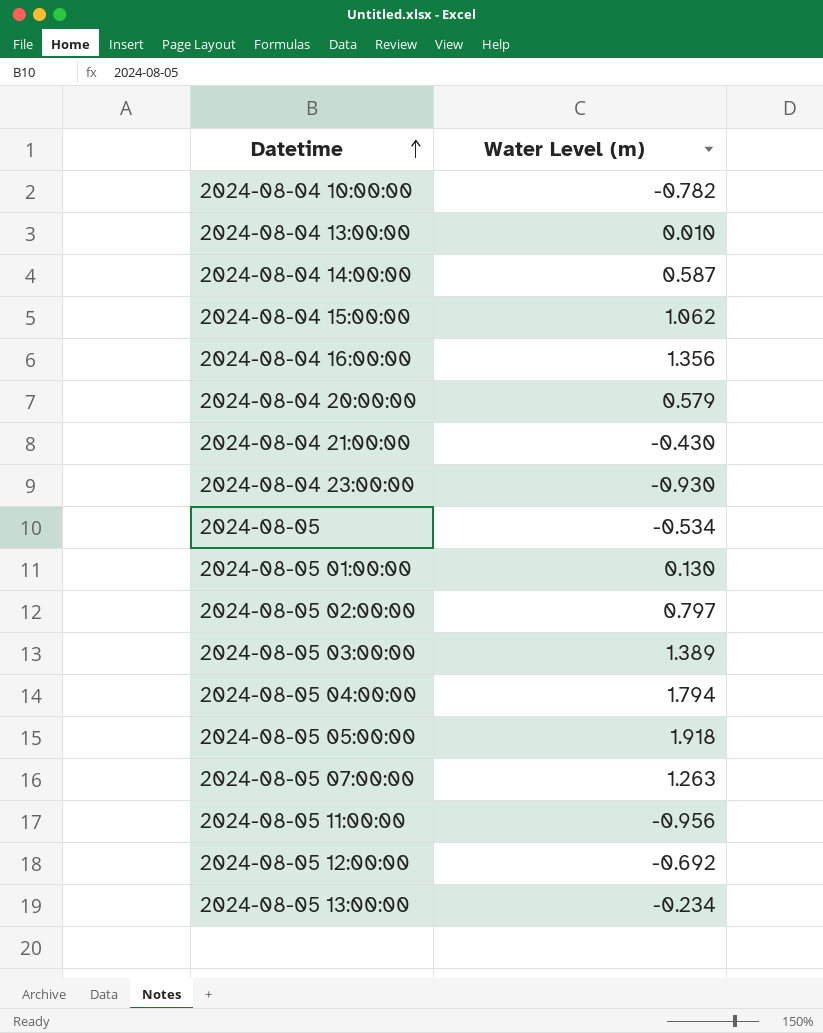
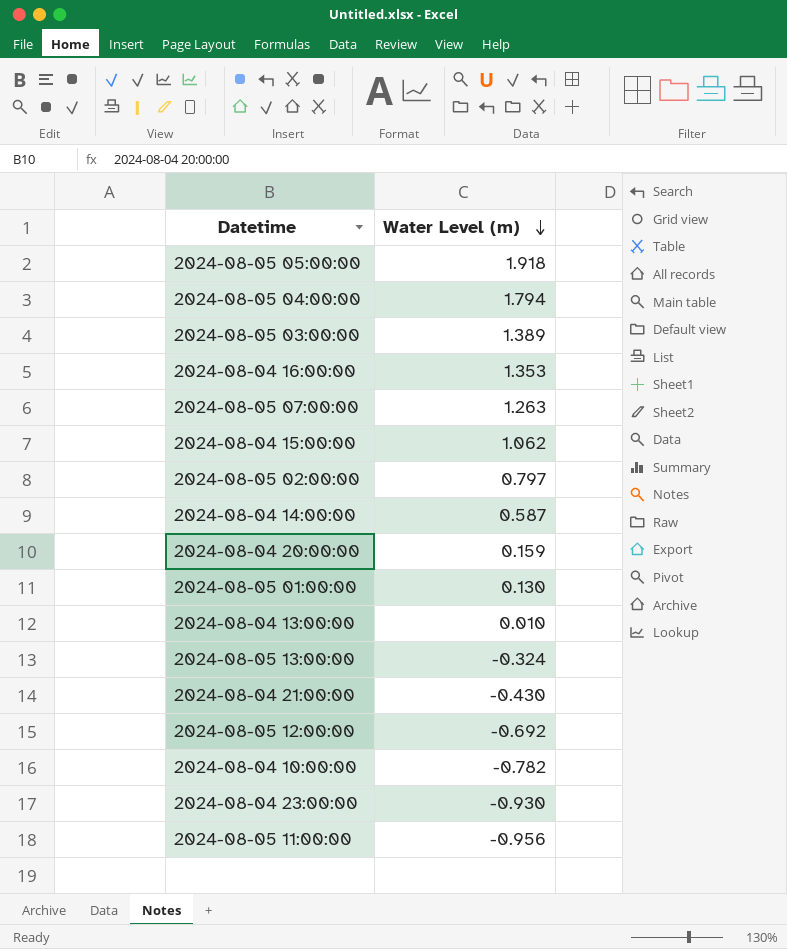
row order: Datetime ascending -> Water Level (m) descending
row 2024-08-05: -0.534 -> none
2024-08-04 16:00:00 | Water Level (m): 1.356 -> 1.353
2024-08-04 20:00:00 | Water Level (m): 0.579 -> 0.159
2024-08-05 13:00:00 | Water Level (m): -0.234 -> -0.324

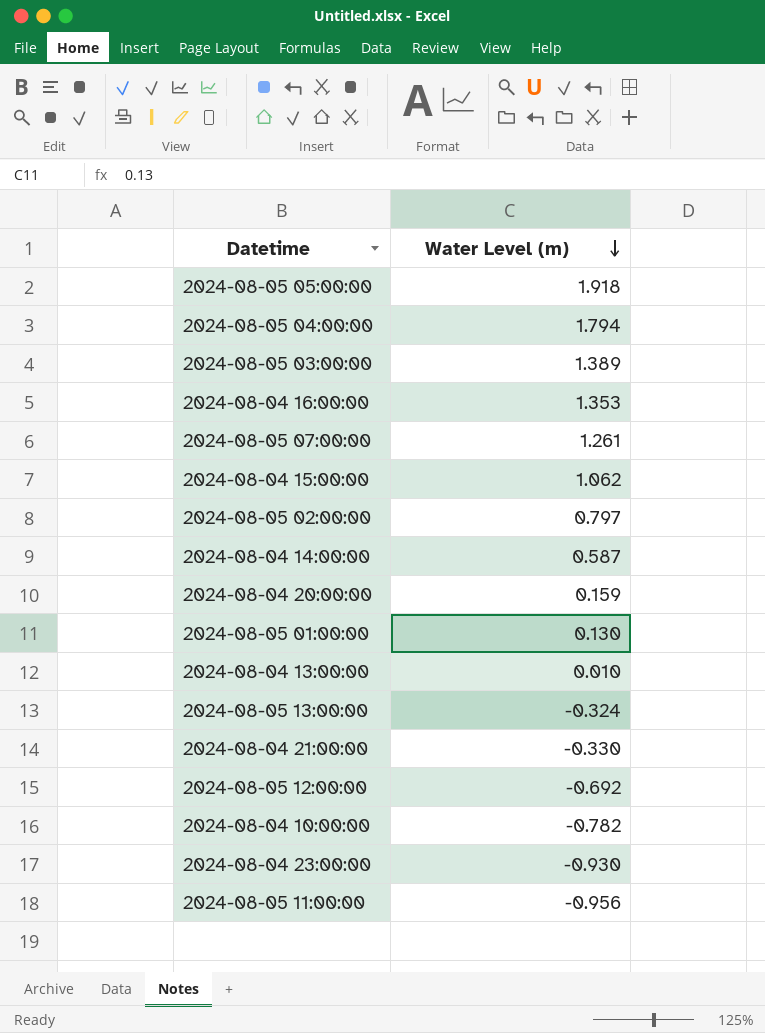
2024-08-05 07:00:00 | Water Level (m): 1.263 -> 1.261
2024-08-04 21:00:00 | Water Level (m): -0.430 -> -0.330

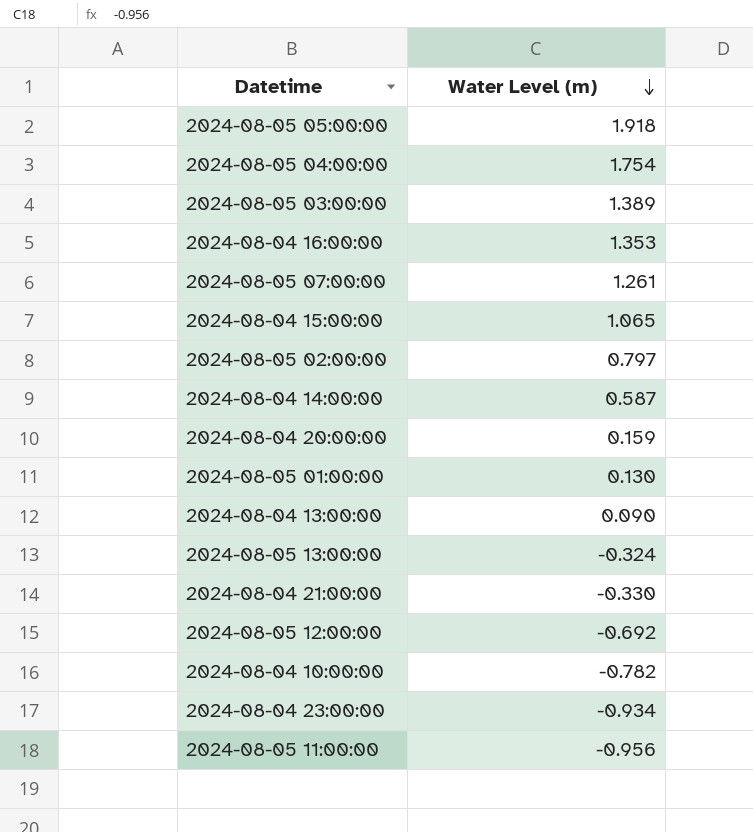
2024-08-05 04:00:00 | Water Level (m): 1.794 -> 1.754
2024-08-04 15:00:00 | Water Level (m): 1.062 -> 1.065
2024-08-04 13:00:00 | Water Level (m): 0.010 -> 0.090
2024-08-04 23:00:00 | Water Level (m): -0.930 -> -0.934

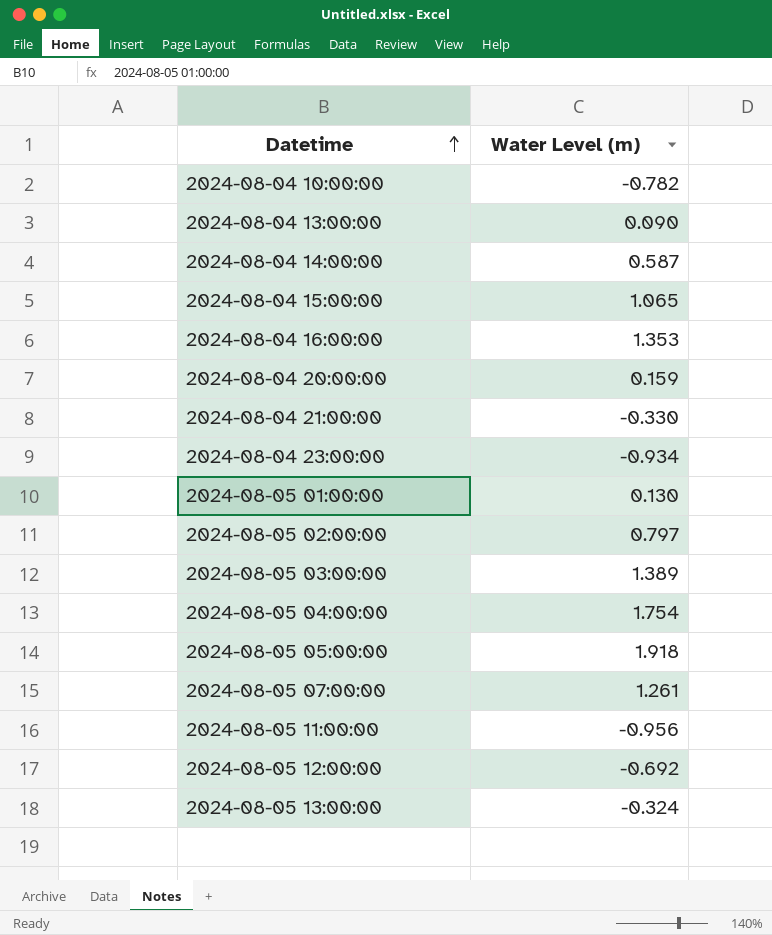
row order: Water Level (m) descending -> Datetime ascending

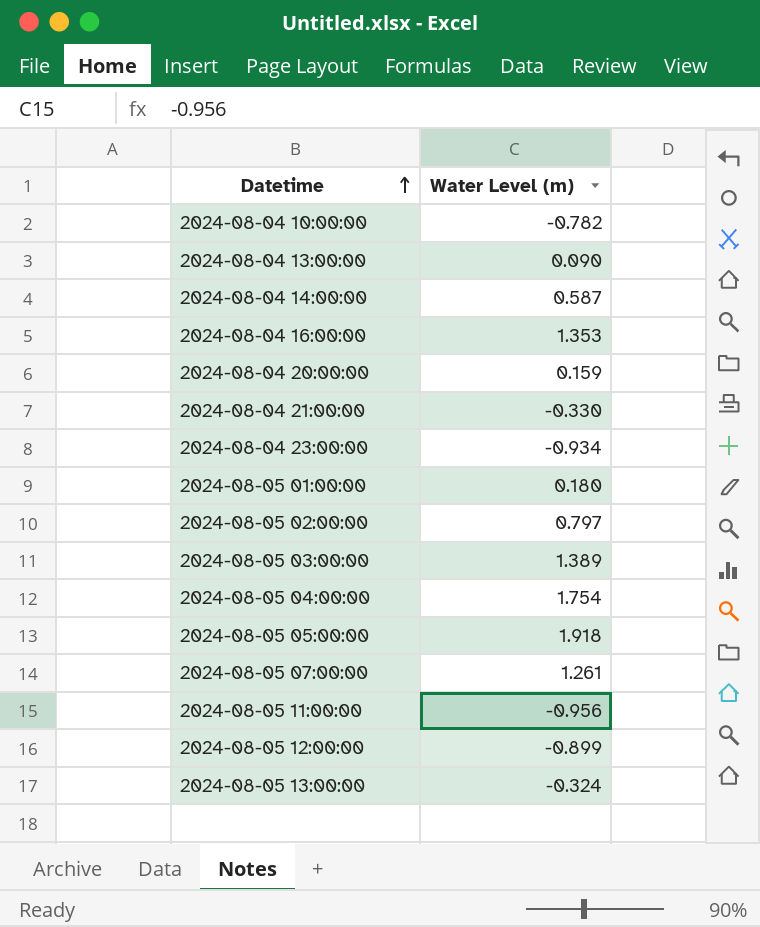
row 2024-08-04 15:00:00: 1.065 -> none
2024-08-05 01:00:00 | Water Level (m): 0.130 -> 0.180
2024-08-05 12:00:00 | Water Level (m): -0.692 -> -0.899

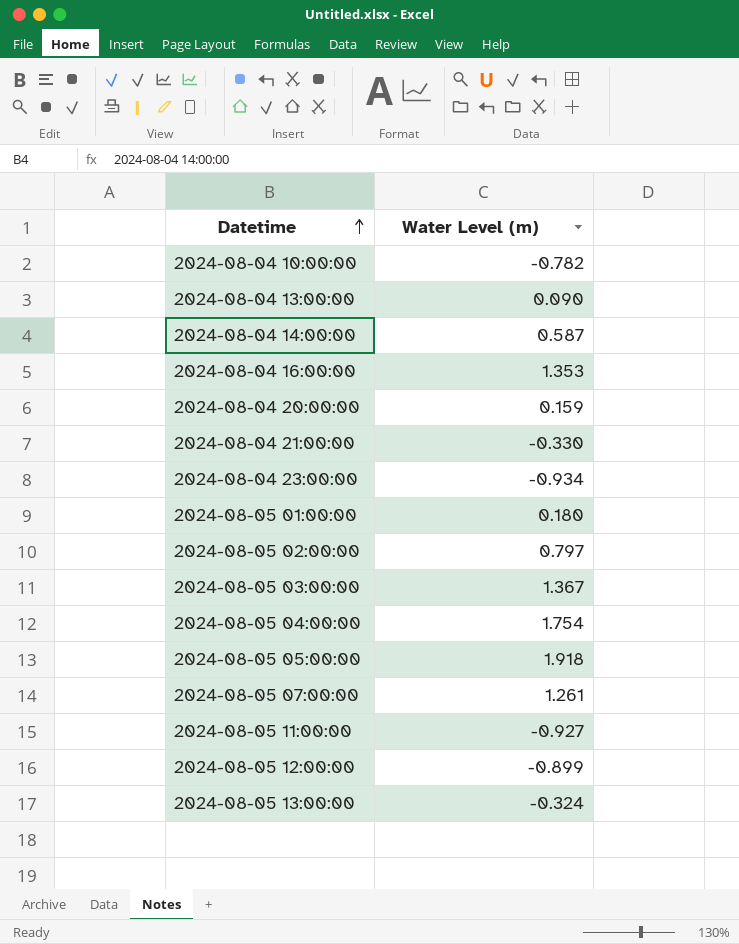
2024-08-05 03:00:00 | Water Level (m): 1.389 -> 1.367
2024-08-05 11:00:00 | Water Level (m): -0.956 -> -0.927

